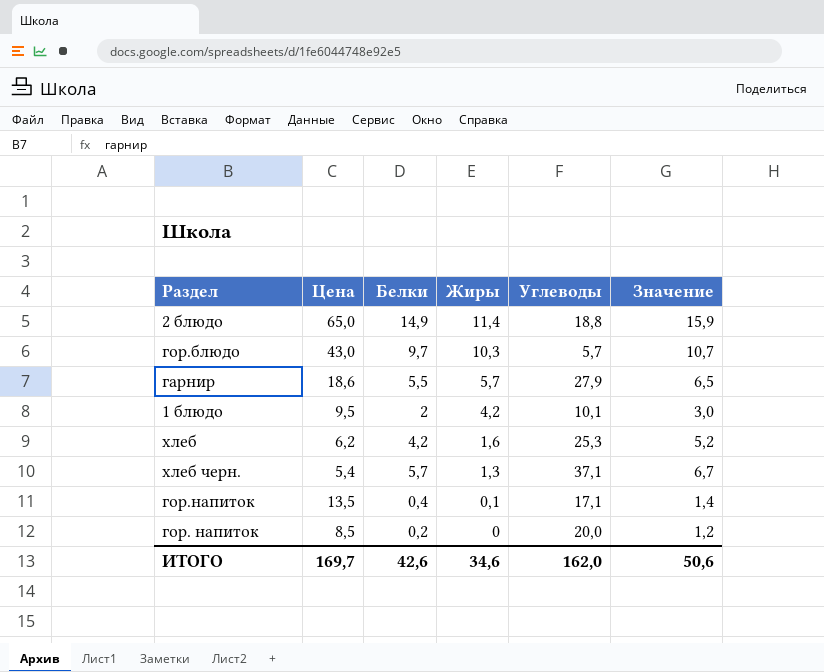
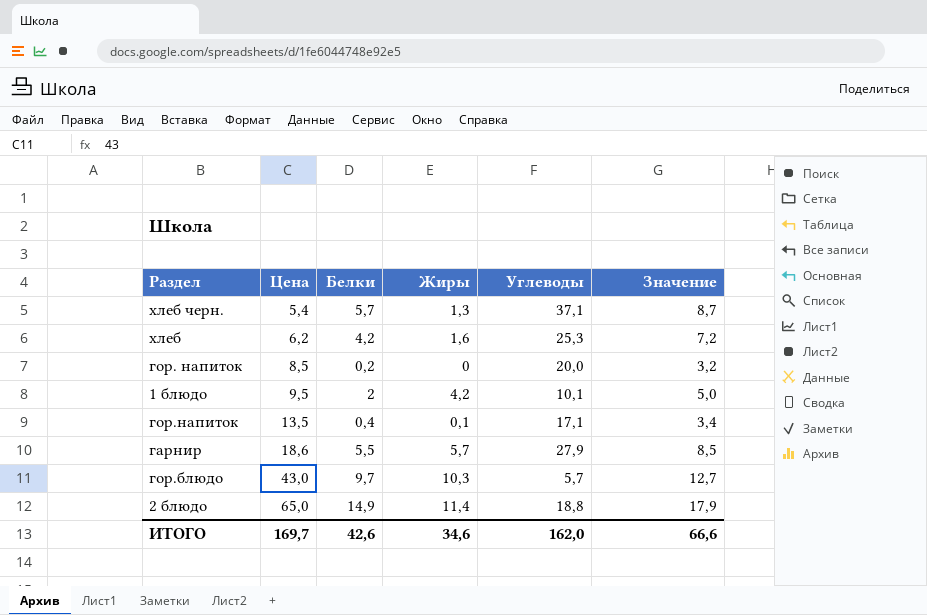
row order: Жиры descending -> Цена ascending
column Значение | formula: [Белки] + 1 -> [Белки] + 3
ИТОГО | Значение: 50,6 -> 66,6

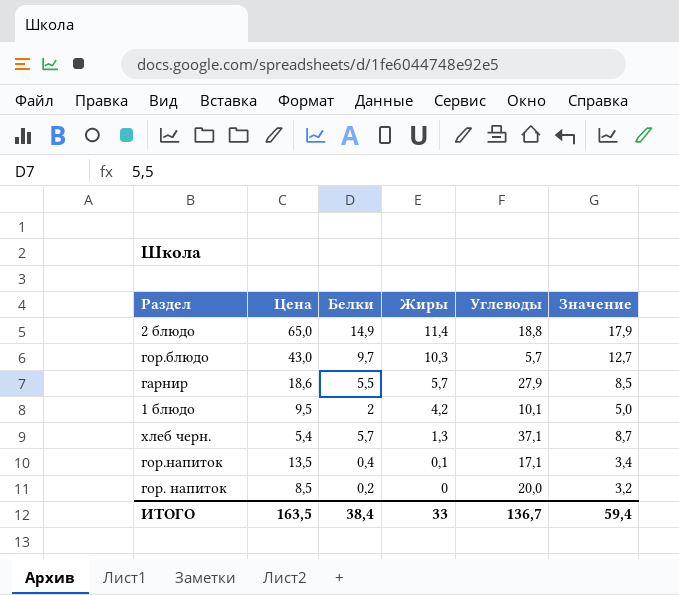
row order: Цена ascending -> Жиры descending
row хлеб: 6,2 | 4,2 | 1,6 | 25,3 | 7,2 -> none
ИТОГО | Цена: 169,7 -> 163,5
ИТОГО | Белки: 42,6 -> 38,4
ИТОГО | Жиры: 34,6 -> 33
ИТОГО | Углеводы: 162,0 -> 136,7
ИТОГО | Значение: 66,6 -> 59,4

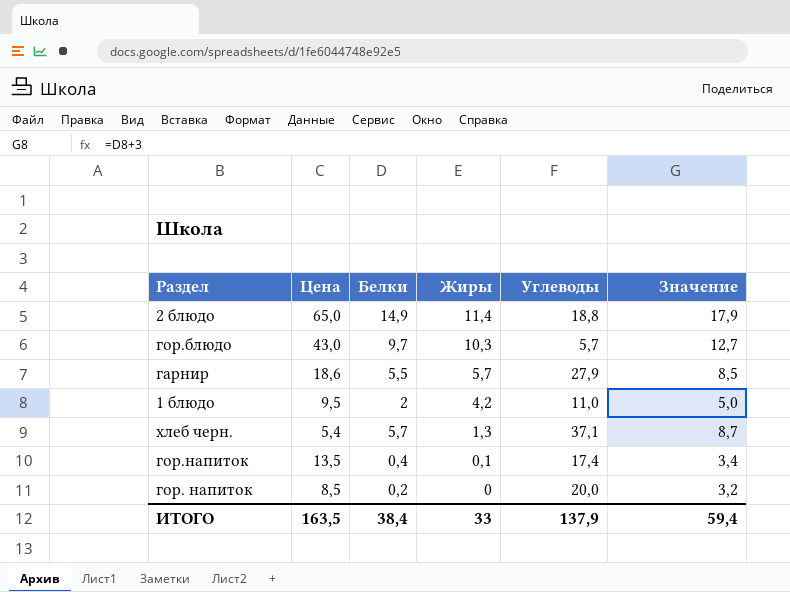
1 блюдо | Углеводы: 10,1 -> 11,0
гор.напиток | Углеводы: 17,1 -> 17,4
ИТОГО | Углеводы: 136,7 -> 137,9

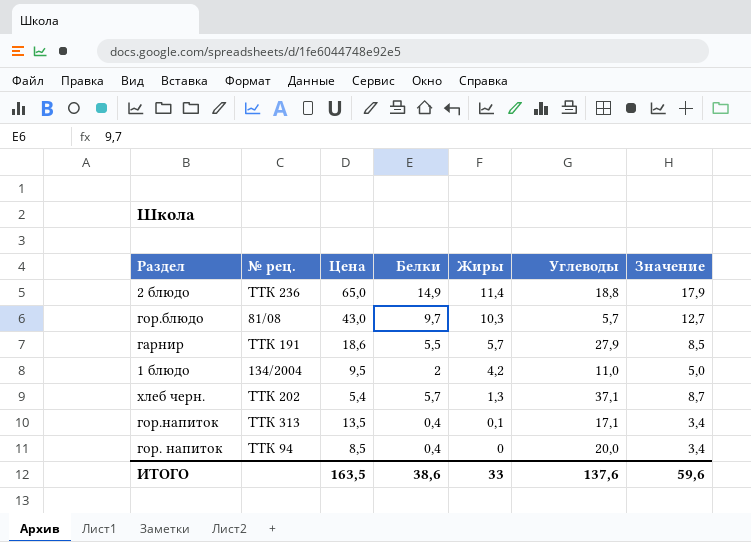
column № рец. | position: none -> 2
гор.напиток | Углеводы: 17,4 -> 17,1
гор. напиток | Белки: 0,2 -> 0,4
гор. напиток | Значение: 3,2 -> 3,4
ИТОГО | Белки: 38,4 -> 38,6
ИТОГО | Углеводы: 137,9 -> 137,6
ИТОГО | Значение: 59,4 -> 59,6

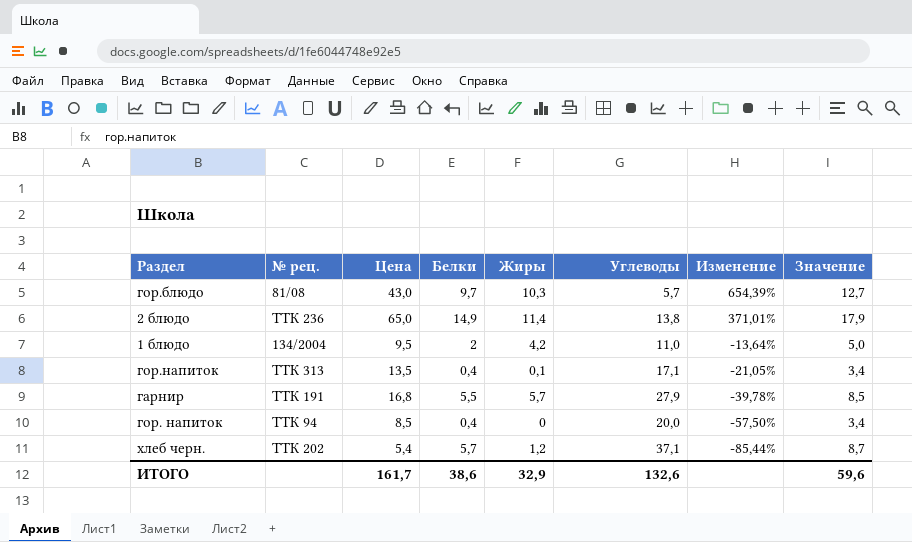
row order: Жиры descending -> Изменение descending
column Изменение | formula: none -> ([Цена] - [Углеводы]) / [Углеводы]
2 блюдо | Углеводы: 18,8 -> 13,8
гарнир | Цена: 18,6 -> 16,8
хлеб черн. | Жиры: 1,3 -> 1,2
ИТОГО | Цена: 163,5 -> 161,7
ИТОГО | Жиры: 33 -> 32,9
ИТОГО | Углеводы: 137,6 -> 132,6

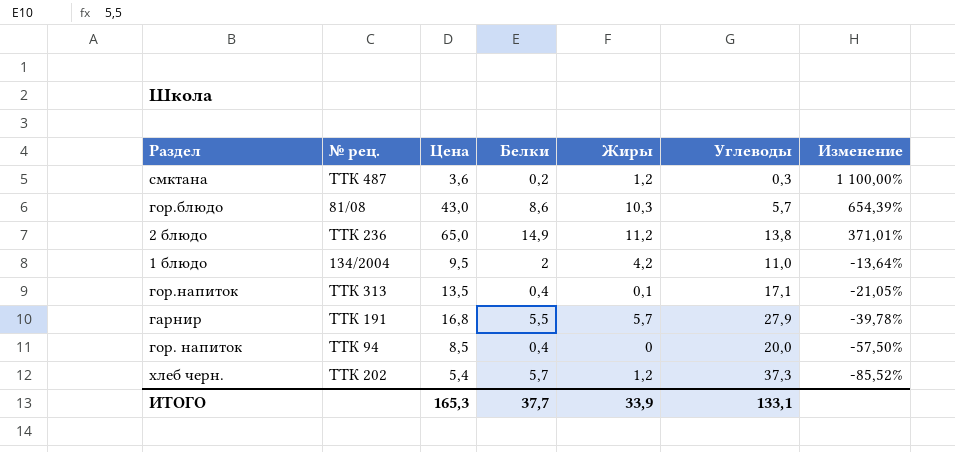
column Значение | formula: [Белки] + 3 -> none
row смктана: none -> ТТК 487 | 3,6 | 0,2 | 1,2 | 0,3 | 1 100,00%
гор.блюдо | Белки: 9,7 -> 8,6
2 блюдо | Жиры: 11,4 -> 11,2
хлеб черн. | Углеводы: 37,1 -> 37,3
хлеб черн. | Изменение: -85,44% -> -85,52%
ИТОГО | Цена: 161,7 -> 165,3
ИТОГО | Белки: 38,6 -> 37,7
ИТОГО | Жиры: 32,9 -> 33,9
ИТОГО | Углеводы: 132,6 -> 133,1

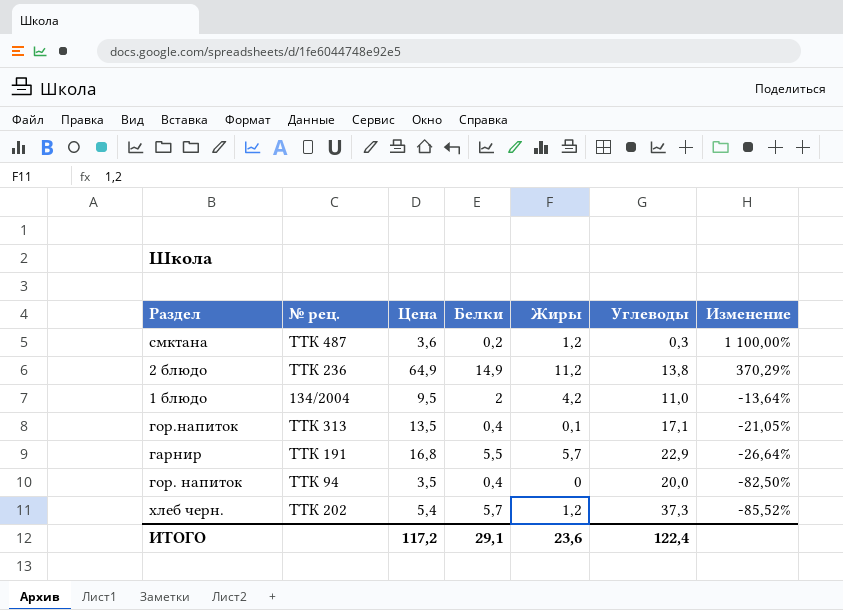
row гор.блюдо: 81/08 | 43,0 | 8,6 | 10,3 | 5,7 | 654,39% -> none
2 блюдо | Цена: 65,0 -> 64,9
2 блюдо | Изменение: 371,01% -> 370,29%
гарнир | Углеводы: 27,9 -> 22,9
гарнир | Изменение: -39,78% -> -26,64%
гор. напиток | Цена: 8,5 -> 3,5
гор. напиток | Изменение: -57,50% -> -82,50%
ИТОГО | Цена: 165,3 -> 117,2
ИТОГО | Белки: 37,7 -> 29,1
ИТОГО | Жиры: 33,9 -> 23,6
ИТОГО | Углеводы: 133,1 -> 122,4

